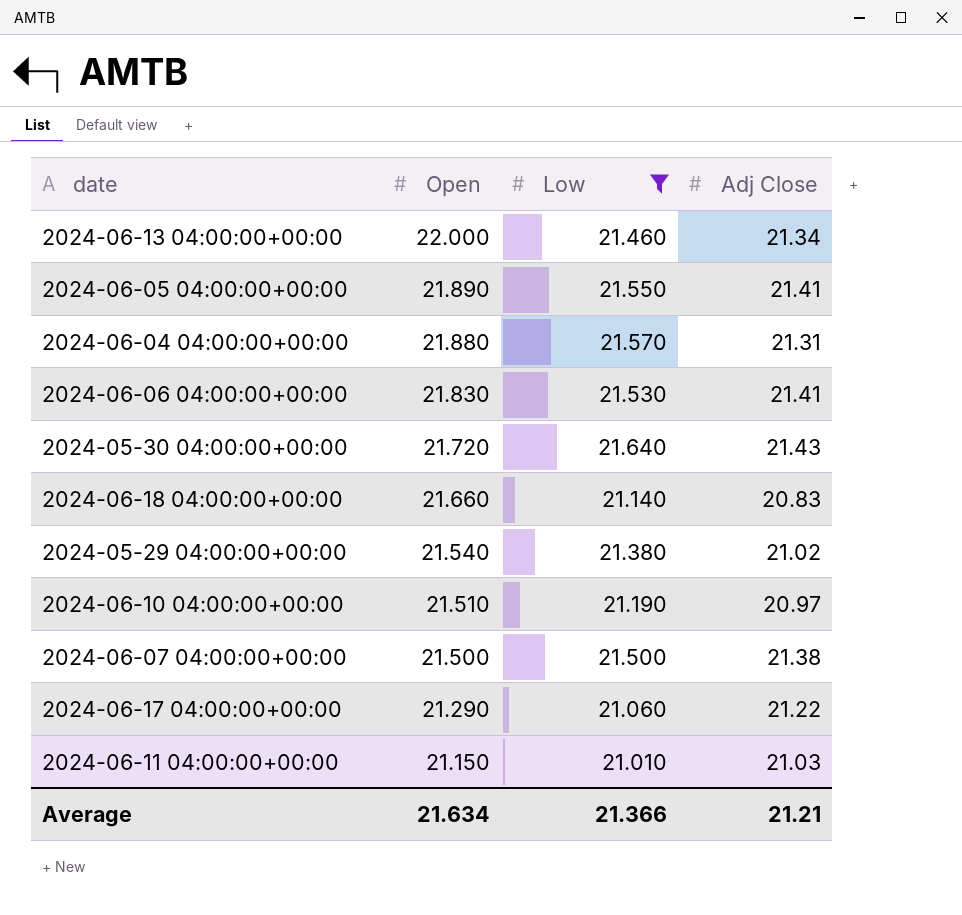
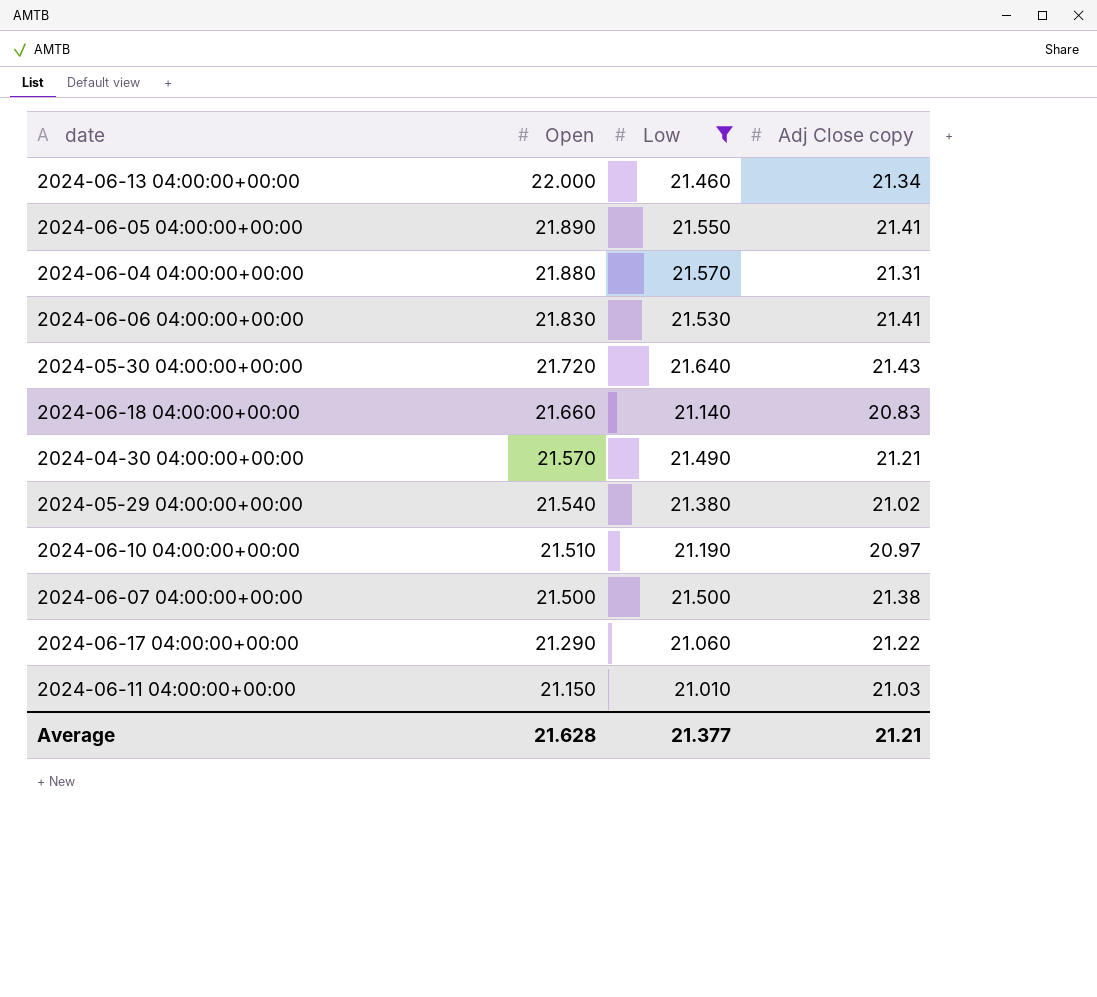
column name: Adj Close -> Adj Close copy
row 2024-04-30 04:00:00+00:00: none -> 21.570 | 21.490 | 21.21
Average | Open: 21.634 -> 21.628
Average | Low: 21.366 -> 21.377

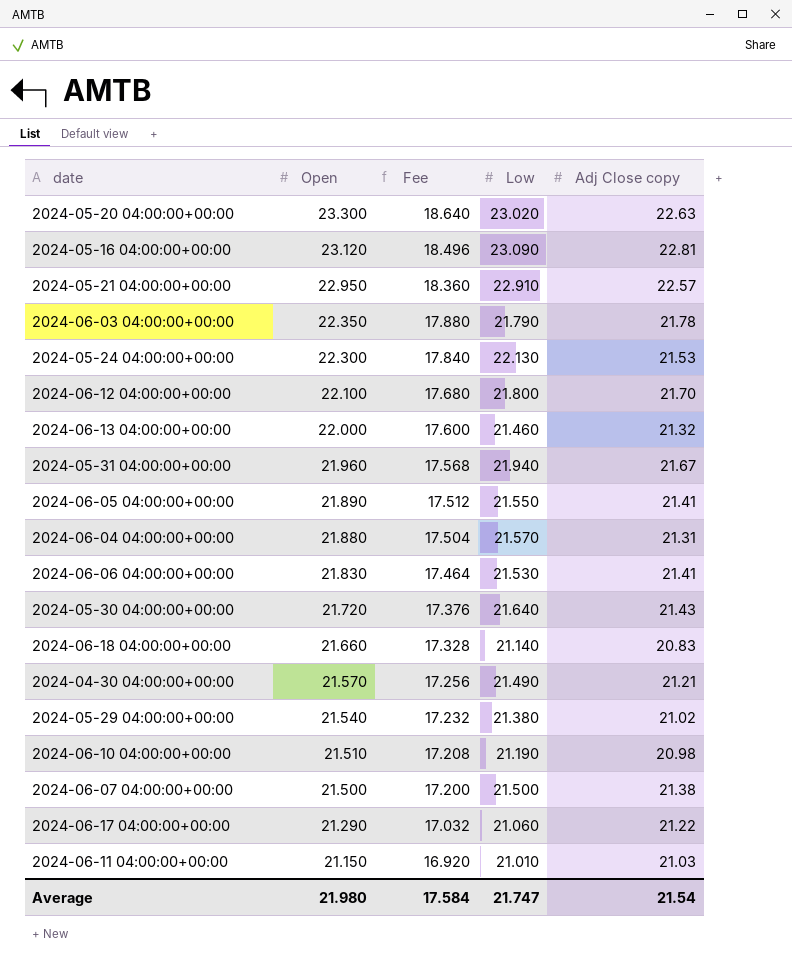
filter: Low <= 21.640 -> none
column Fee | formula: none -> [Open] * 0.8
2024-06-13 04:00:00+00:00 | Adj Close copy: 21.34 -> 21.32
2024-06-10 04:00:00+00:00 | Adj Close copy: 20.97 -> 20.98
Average | Open: 21.628 -> 21.980
Average | Low: 21.377 -> 21.747
Average | Adj Close copy: 21.21 -> 21.54

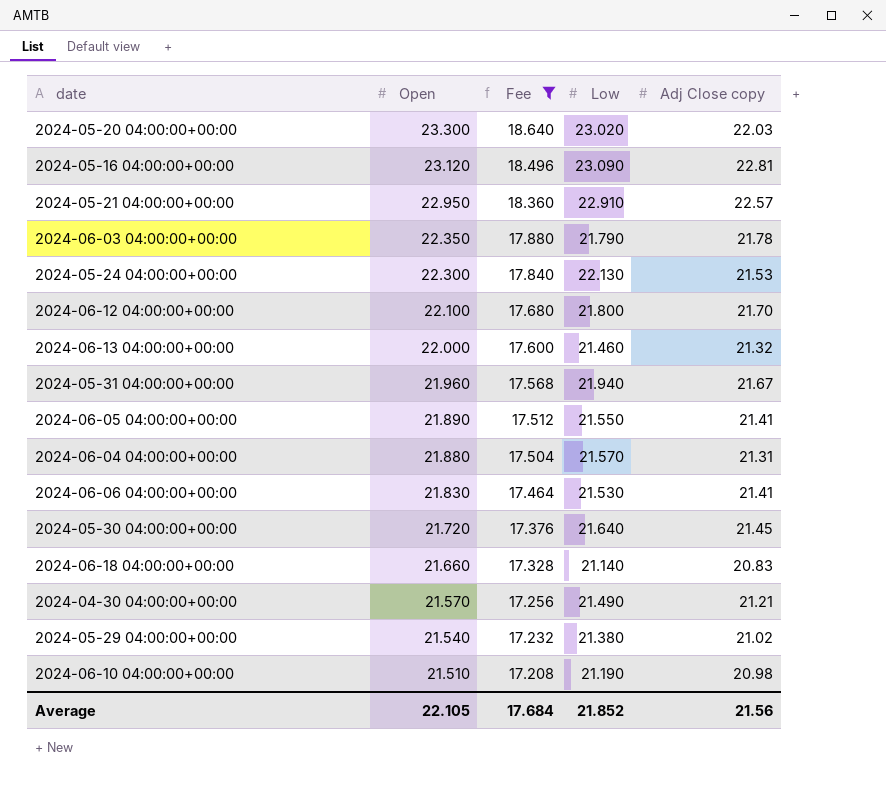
filter: none -> Fee >= 17.208
2024-05-20 04:00:00+00:00 | Adj Close copy: 22.63 -> 22.03
2024-05-30 04:00:00+00:00 | Adj Close copy: 21.43 -> 21.45
Average | Open: 21.980 -> 22.105
Average | Fee: 17.584 -> 17.684
Average | Low: 21.747 -> 21.852
Average | Adj Close copy: 21.54 -> 21.56

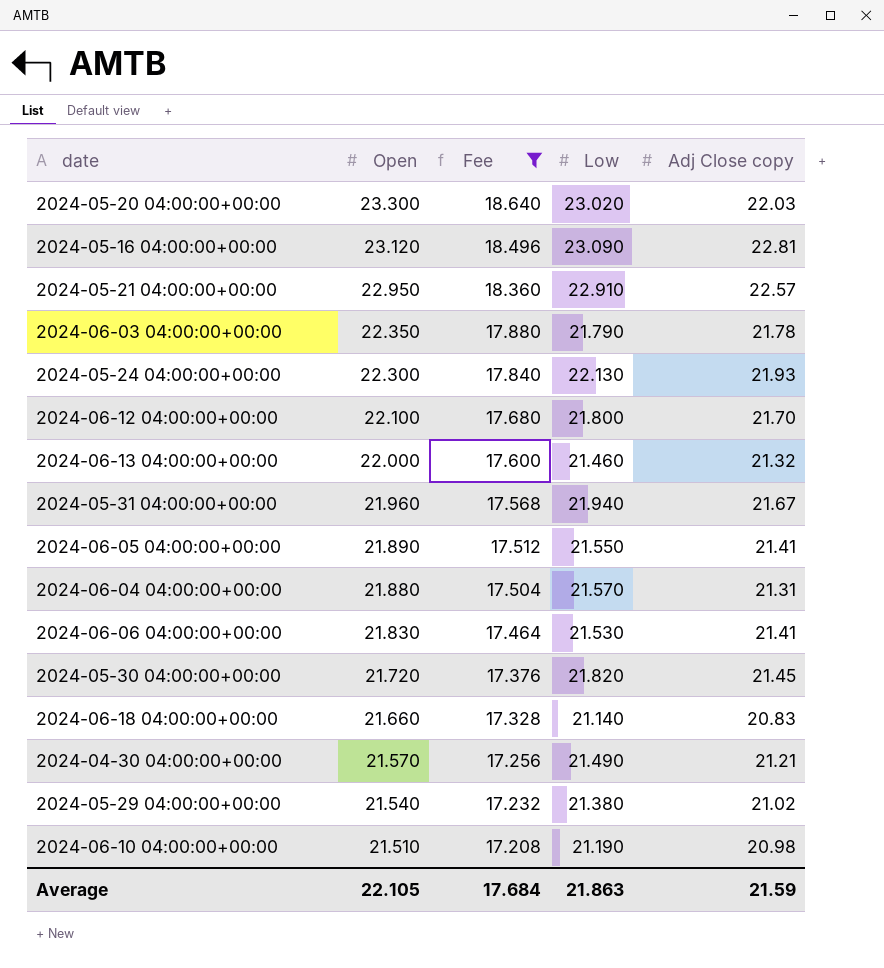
2024-05-24 04:00:00+00:00 | Adj Close copy: 21.53 -> 21.93
2024-05-30 04:00:00+00:00 | Low: 21.640 -> 21.820
Average | Low: 21.852 -> 21.863
Average | Adj Close copy: 21.56 -> 21.59

